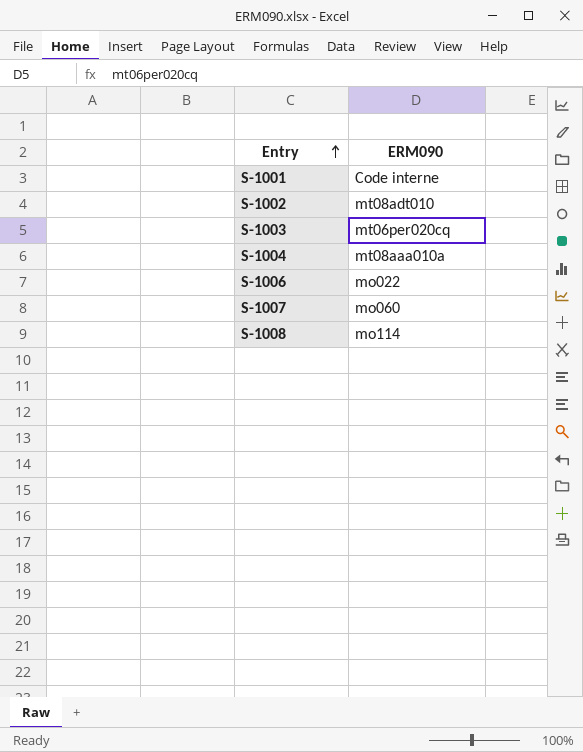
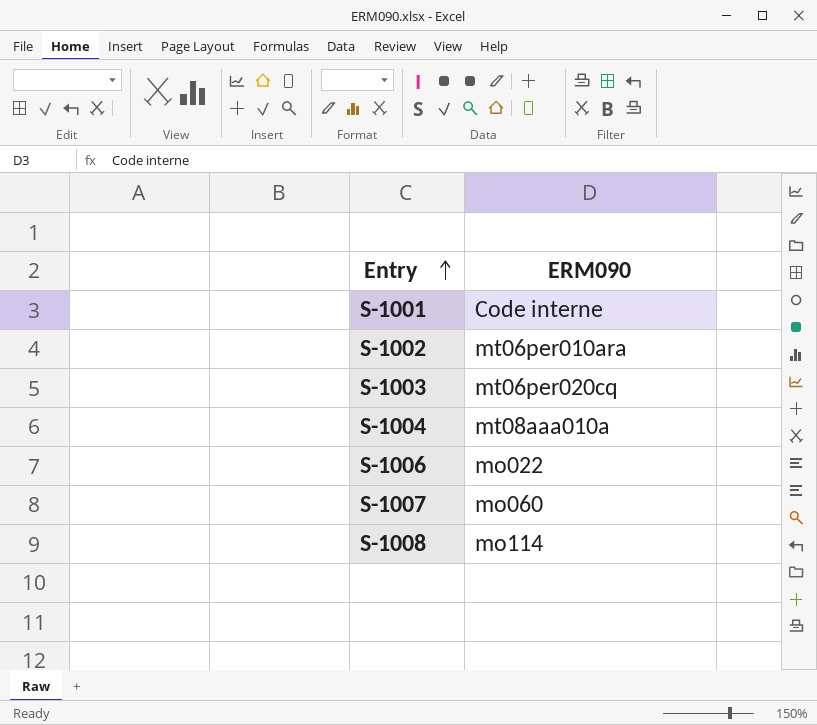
S-1002 | ERM090: mt08adt010 -> mt06per010ara

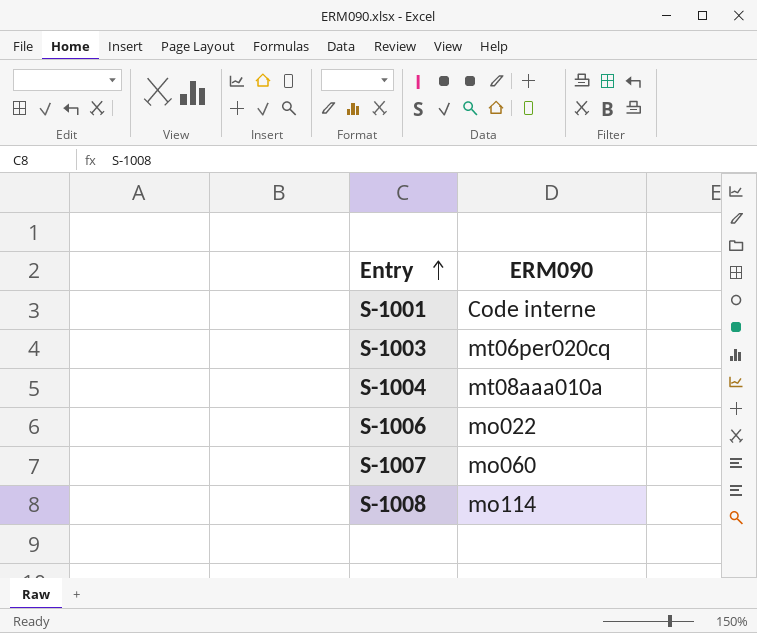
row S-1002: mt06per010ara -> none

